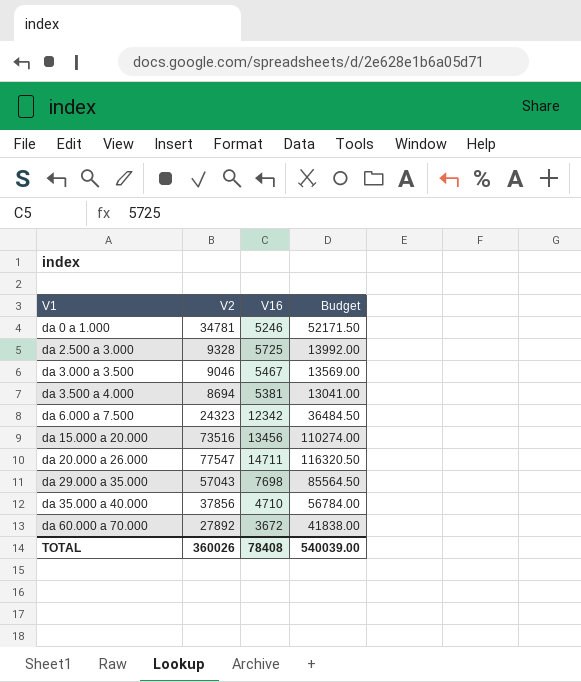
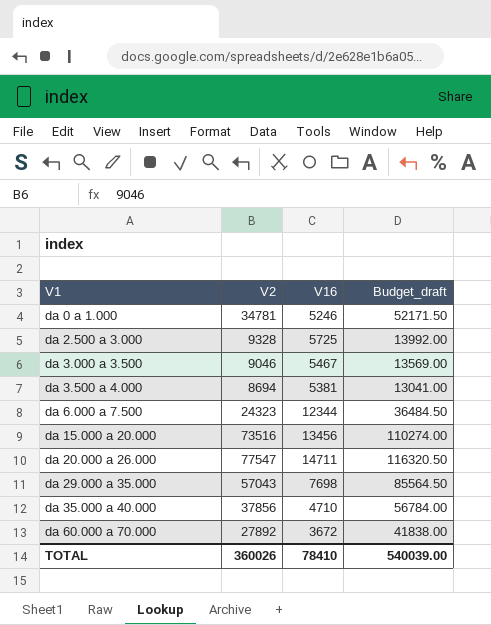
column name: Budget -> Budget_draft
da 6.000 a 7.500 | V16: 12342 -> 12344
TOTAL | V16: 78408 -> 78410

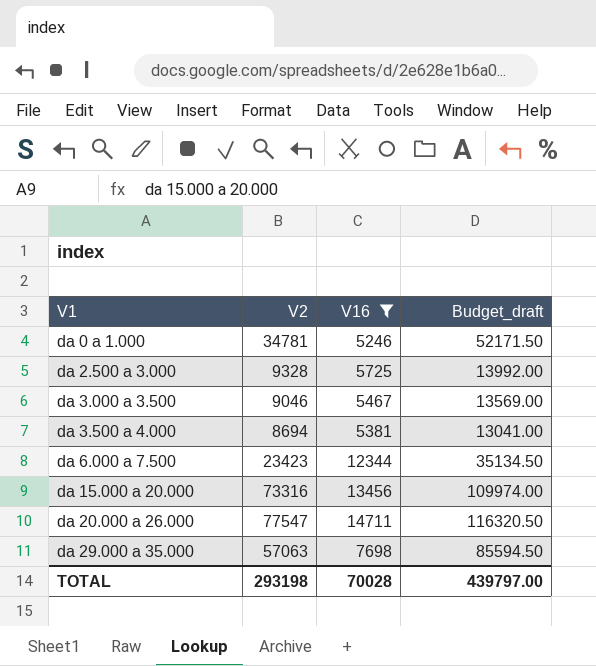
filter: none -> V16 >= 5246
da 6.000 a 7.500 | V2: 24323 -> 23423
da 6.000 a 7.500 | Budget_draft: 36484.50 -> 35134.50
da 15.000 a 20.000 | V2: 73516 -> 73316
da 15.000 a 20.000 | Budget_draft: 110274.00 -> 109974.00
da 29.000 a 35.000 | V2: 57043 -> 57063
da 29.000 a 35.000 | Budget_draft: 85564.50 -> 85594.50
TOTAL | V2: 360026 -> 293198
TOTAL | V16: 78410 -> 70028
TOTAL | Budget_draft: 540039.00 -> 439797.00

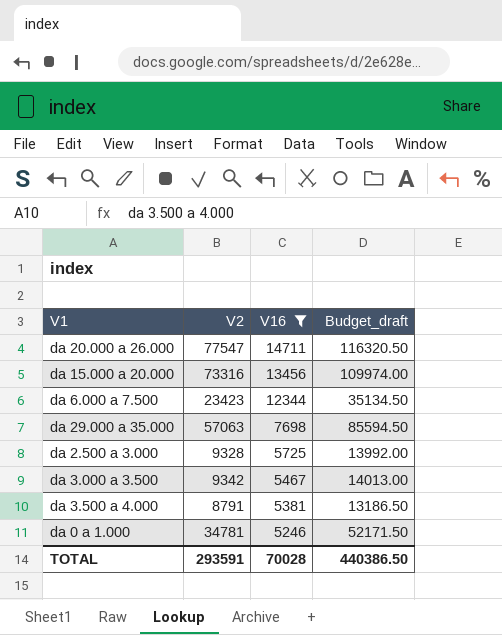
row order: V1 ascending -> V16 descending
da 3.000 a 3.500 | V2: 9046 -> 9342
da 3.000 a 3.500 | Budget_draft: 13569.00 -> 14013.00
da 3.500 a 4.000 | V2: 8694 -> 8791
da 3.500 a 4.000 | Budget_draft: 13041.00 -> 13186.50
TOTAL | V2: 293198 -> 293591
TOTAL | Budget_draft: 439797.00 -> 440386.50

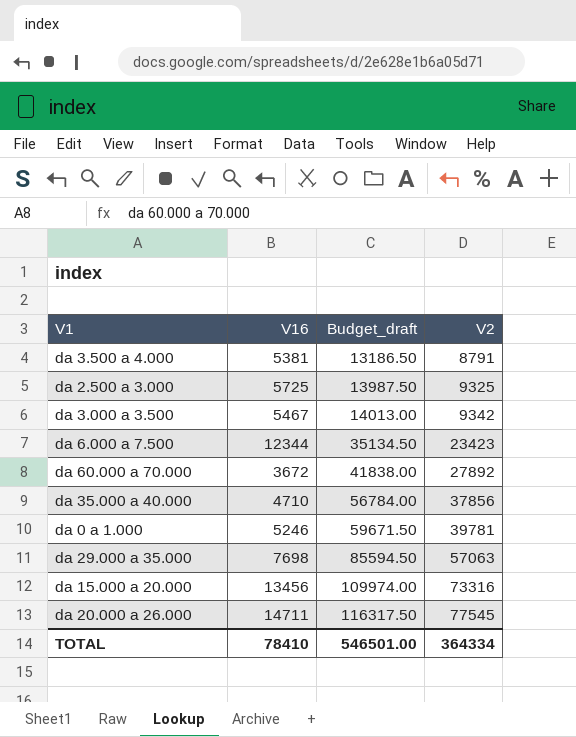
filter: V16 >= 5246 -> none
row order: V16 descending -> Budget_draft ascending
column V2 | position: 2 -> 4
da 2.500 a 3.000 | Budget_draft: 13992.00 -> 13987.50
da 2.500 a 3.000 | V2: 9328 -> 9325
da 0 a 1.000 | Budget_draft: 52171.50 -> 59671.50
da 0 a 1.000 | V2: 34781 -> 39781
da 20.000 a 26.000 | Budget_draft: 116320.50 -> 116317.50
da 20.000 a 26.000 | V2: 77547 -> 77545
TOTAL | V16: 70028 -> 78410
TOTAL | Budget_draft: 440386.50 -> 546501.00
TOTAL | V2: 293591 -> 364334

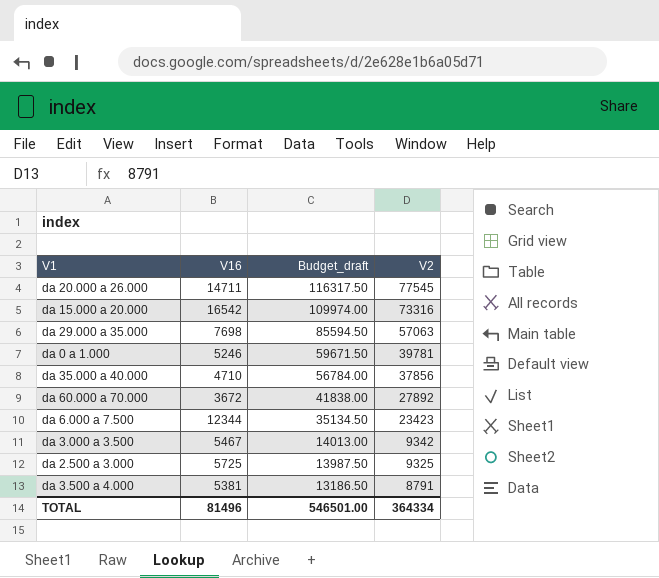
row order: Budget_draft ascending -> Budget_draft descending
da 15.000 a 20.000 | V16: 13456 -> 16542
TOTAL | V16: 78410 -> 81496

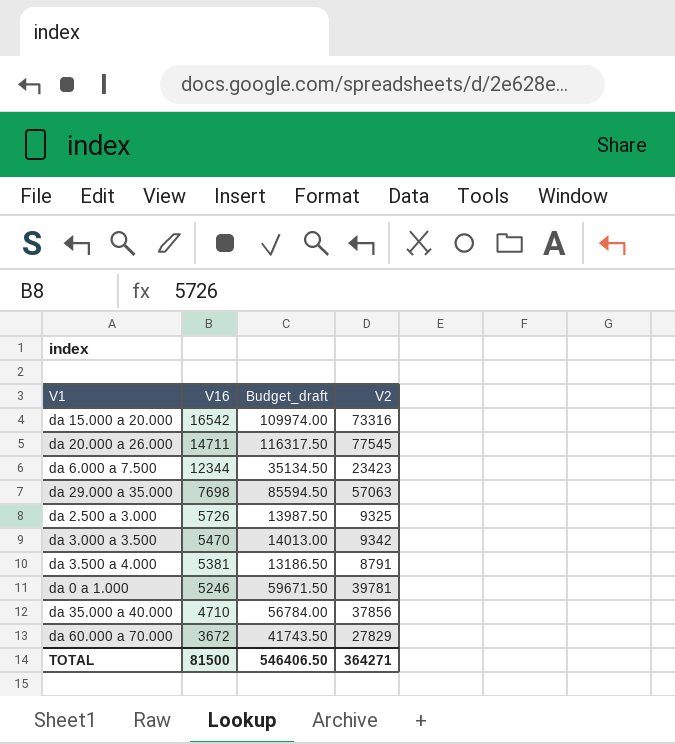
row order: Budget_draft descending -> V16 descending
da 2.500 a 3.000 | V16: 5725 -> 5726
da 3.000 a 3.500 | V16: 5467 -> 5470
da 60.000 a 70.000 | Budget_draft: 41838.00 -> 41743.50
da 60.000 a 70.000 | V2: 27892 -> 27829
TOTAL | V16: 81496 -> 81500
TOTAL | Budget_draft: 546501.00 -> 546406.50
TOTAL | V2: 364334 -> 364271

